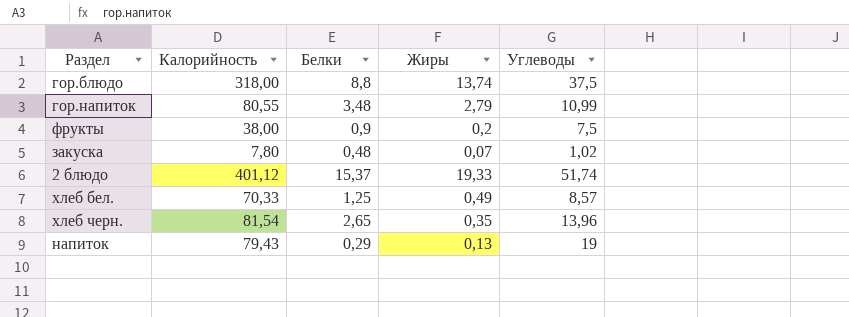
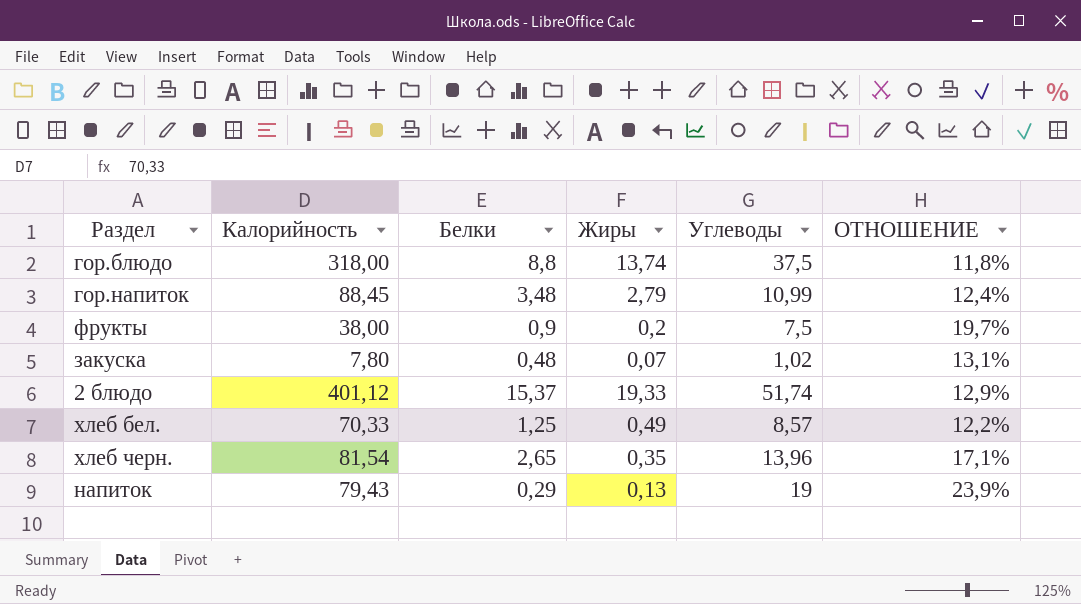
column ОТНОШЕНИЕ | formula: none -> [Углеводы] / [Калорийность]
гор.напиток | Калорийность: 80,55 -> 88,45

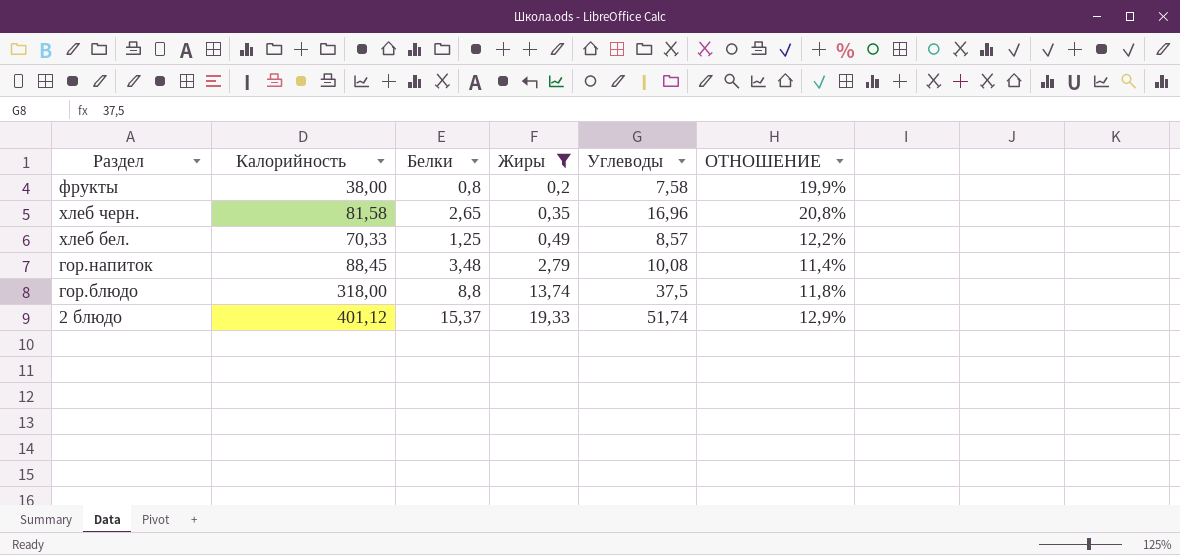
filter: none -> Жиры >= 0,2
row order: none -> Жиры ascending
фрукты | Белки: 0,9 -> 0,8
фрукты | Углеводы: 7,5 -> 7,58
фрукты | ОТНОШЕНИЕ: 19,7% -> 19,9%
хлеб черн. | Калорийность: 81,54 -> 81,58
хлеб черн. | Углеводы: 13,96 -> 16,96
хлеб черн. | ОТНОШЕНИЕ: 17,1% -> 20,8%
гор.напиток | Углеводы: 10,99 -> 10,08
гор.напиток | ОТНОШЕНИЕ: 12,4% -> 11,4%

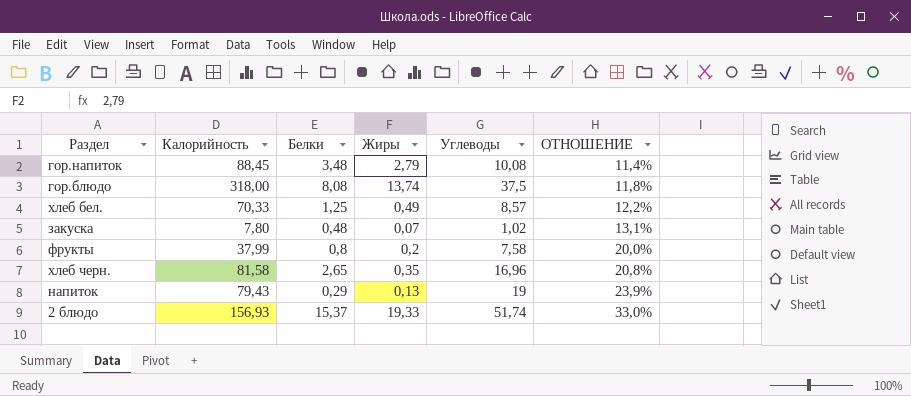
filter: Жиры >= 0,2 -> none
row order: Жиры ascending -> ОТНОШЕНИЕ ascending
гор.блюдо | Белки: 8,8 -> 8,08
фрукты | Калорийность: 38,00 -> 37,99
фрукты | ОТНОШЕНИЕ: 19,9% -> 20,0%
2 блюдо | Калорийность: 401,12 -> 156,93
2 блюдо | ОТНОШЕНИЕ: 12,9% -> 33,0%

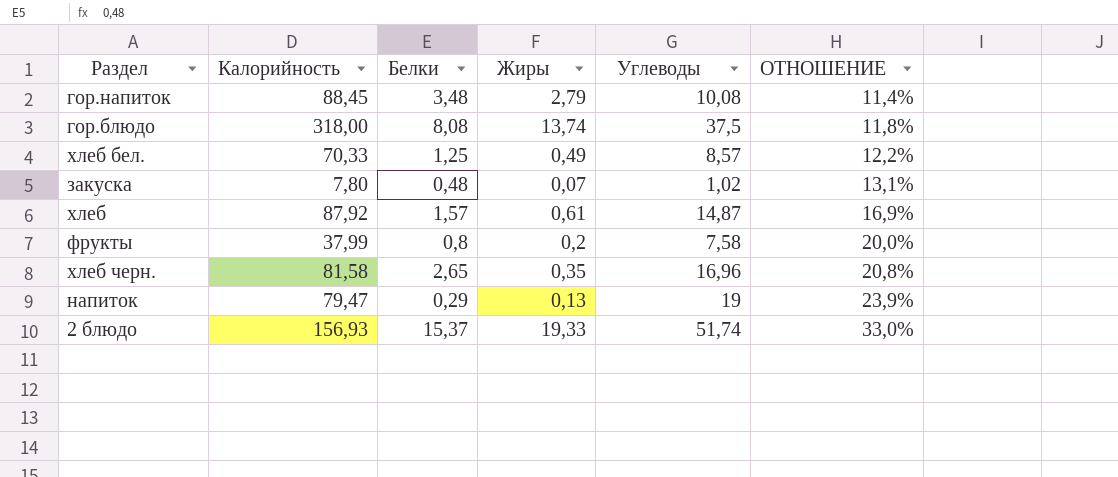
row хлеб: none -> 87,92 | 1,57 | 0,61 | 14,87 | 16,9%
напиток | Калорийность: 79,43 -> 79,47

